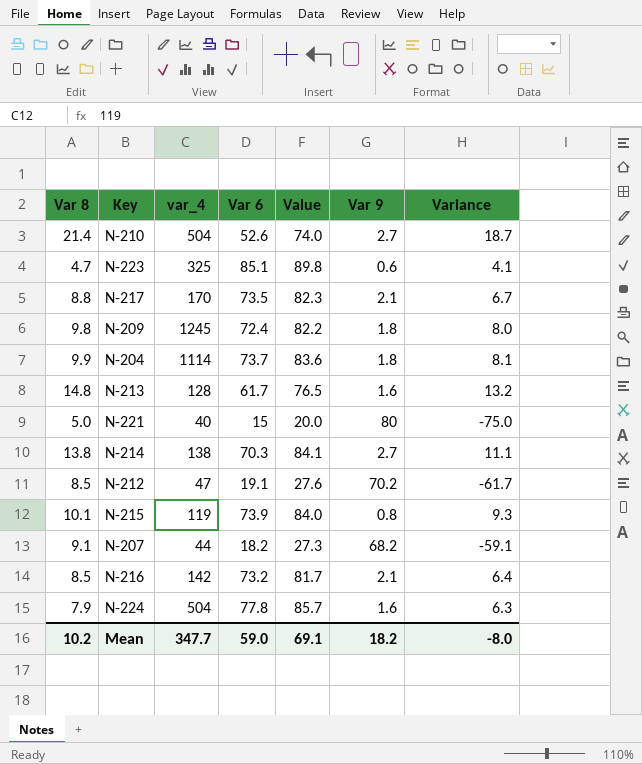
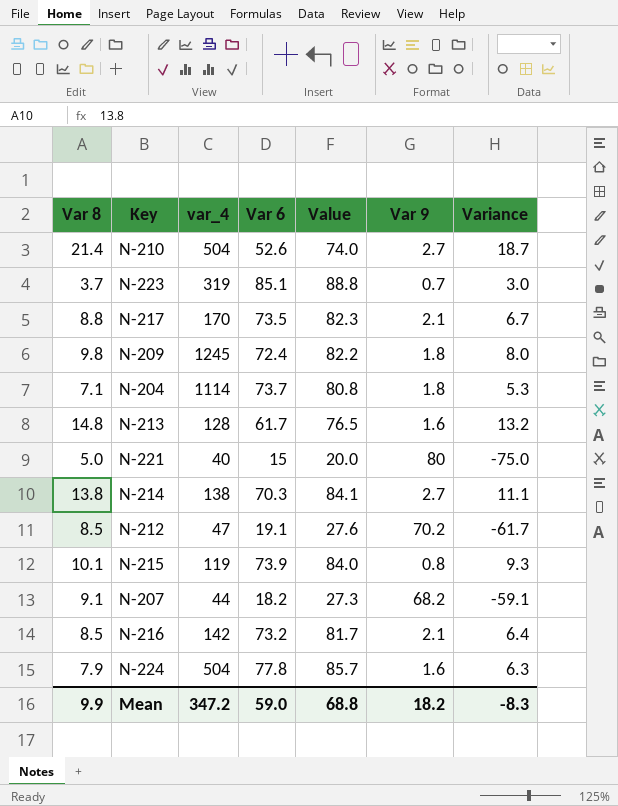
N-223 | Var 8: 4.7 -> 3.7
N-223 | var_4: 325 -> 319
N-223 | Value: 89.8 -> 88.8
N-223 | Var 9: 0.6 -> 0.7
N-223 | Variance: 4.1 -> 3.0
N-204 | Var 8: 9.9 -> 7.1
N-204 | Value: 83.6 -> 80.8
N-204 | Variance: 8.1 -> 5.3
Mean | Var 8: 10.2 -> 9.9
Mean | var_4: 347.7 -> 347.2
Mean | Value: 69.1 -> 68.8
Mean | Variance: -8.0 -> -8.3

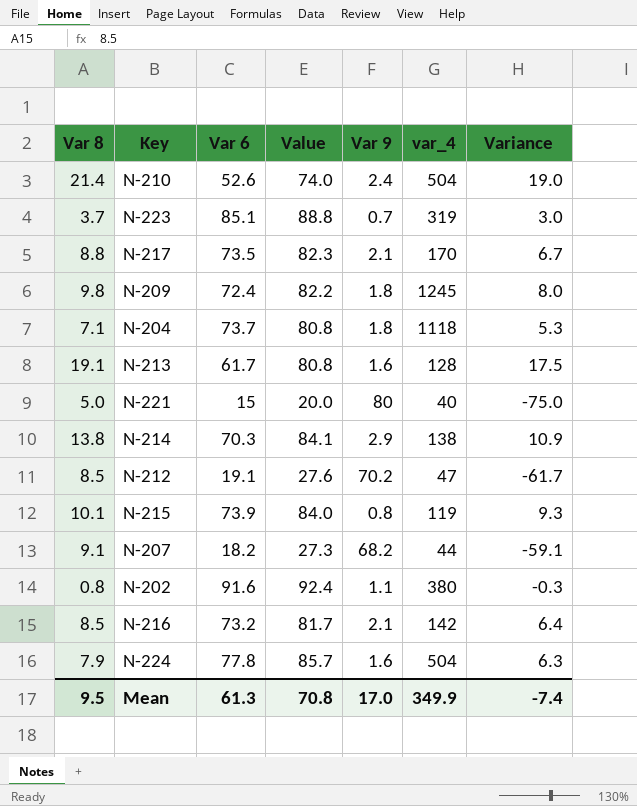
column var_4 | position: 3 -> 6
N-210 | Var 9: 2.7 -> 2.4
N-210 | Variance: 18.7 -> 19.0
N-204 | var_4: 1114 -> 1118
N-213 | Var 8: 14.8 -> 19.1
N-213 | Value: 76.5 -> 80.8
N-213 | Variance: 13.2 -> 17.5
N-214 | Var 9: 2.7 -> 2.9
N-214 | Variance: 11.1 -> 10.9
row N-202: none -> 0.8 | 91.6 | 92.4 | 1.1 | 380 | -0.3
Mean | Var 8: 9.9 -> 9.5
Mean | Var 6: 59.0 -> 61.3
Mean | Value: 68.8 -> 70.8
Mean | Var 9: 18.2 -> 17.0
Mean | var_4: 347.2 -> 349.9
Mean | Variance: -8.3 -> -7.4

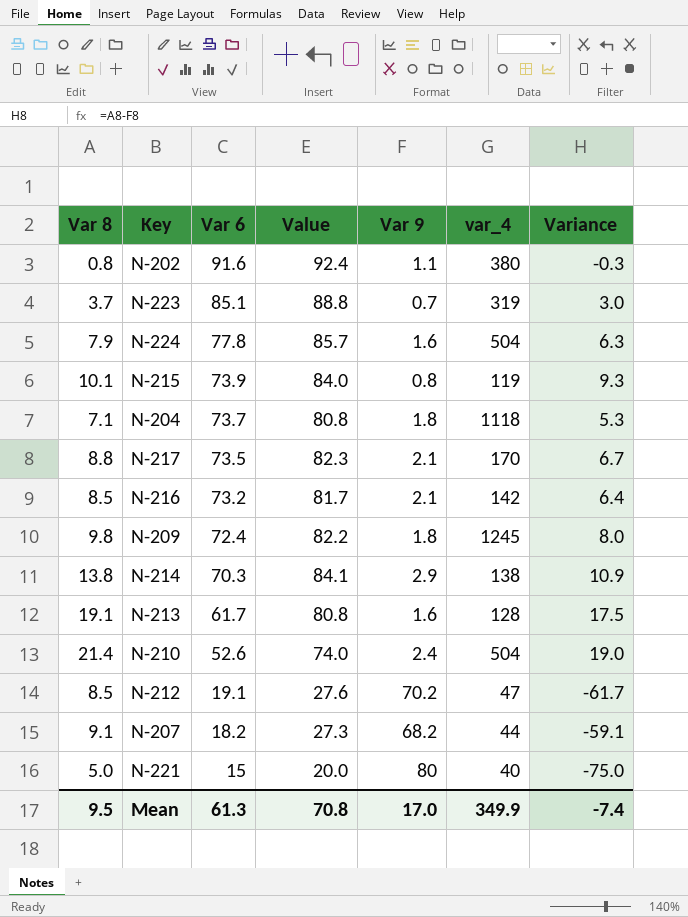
row order: none -> Var 6 descending

